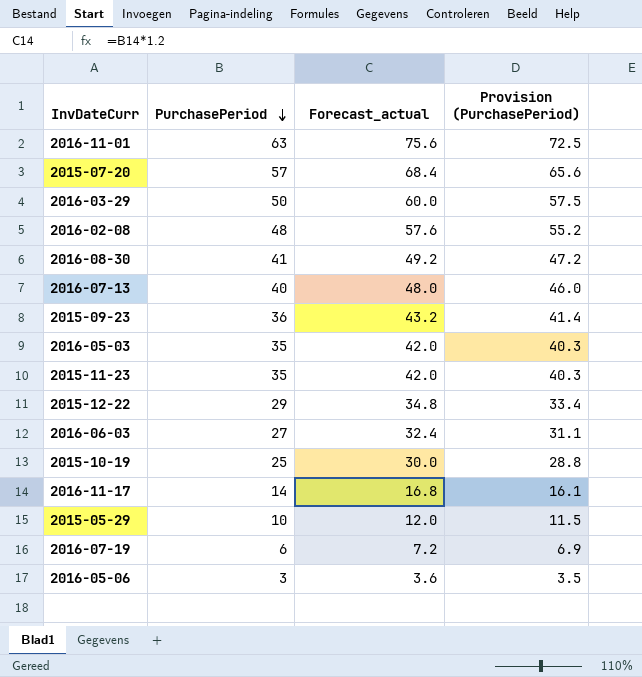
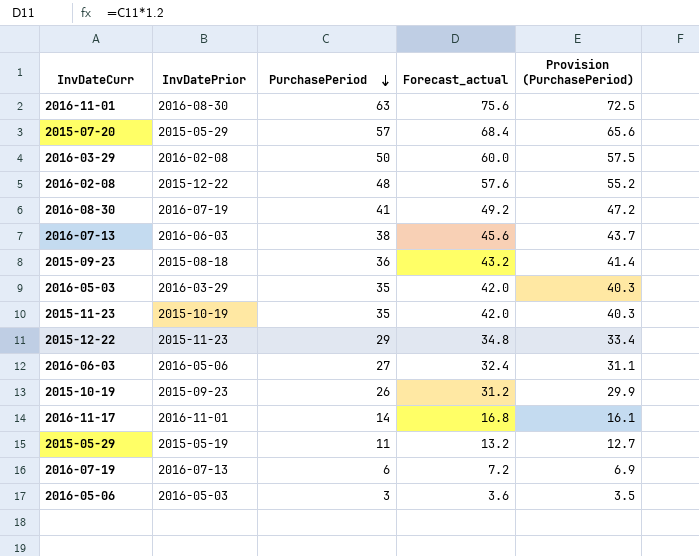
column InvDatePrior | position: none -> 2
2016-07-13 | PurchasePeriod: 40 -> 38
2016-07-13 | Forecast_actual: 48.0 -> 45.6
2016-07-13 | Provision (PurchasePeriod): 46.0 -> 43.7
2015-10-19 | PurchasePeriod: 25 -> 26
2015-10-19 | Forecast_actual: 30.0 -> 31.2
2015-10-19 | Provision (PurchasePeriod): 28.8 -> 29.9
2015-05-29 | PurchasePeriod: 10 -> 11
2015-05-29 | Forecast_actual: 12.0 -> 13.2
2015-05-29 | Provision (PurchasePeriod): 11.5 -> 12.7

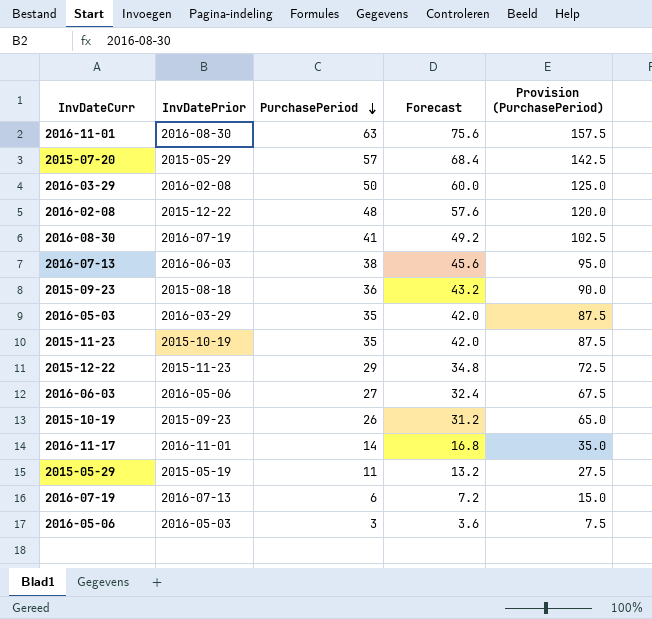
column name: Forecast_actual -> Forecast
column Provision (PurchasePeriod) | formula: [PurchasePeriod] * 1.15 -> [PurchasePeriod] * 2.5

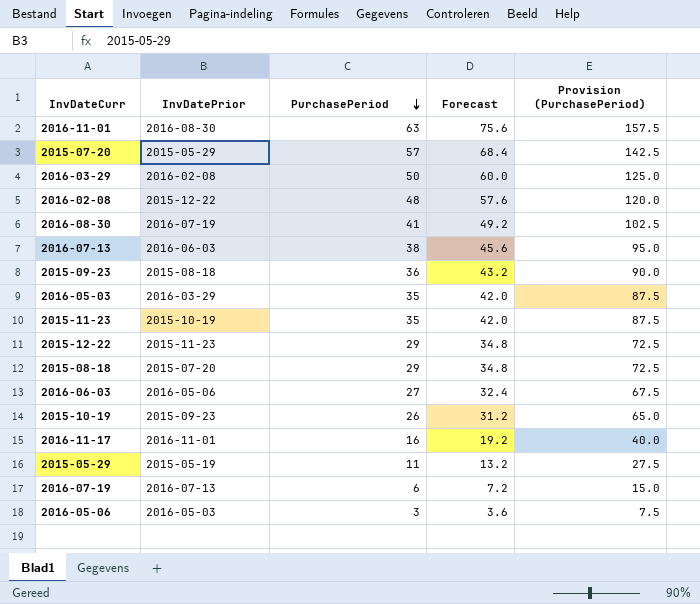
row 2015-08-18: none -> 2015-07-20 | 29 | 34.8 | 72.5
2016-11-17 | PurchasePeriod: 14 -> 16
2016-11-17 | Forecast: 16.8 -> 19.2
2016-11-17 | Provision (PurchasePeriod): 35.0 -> 40.0

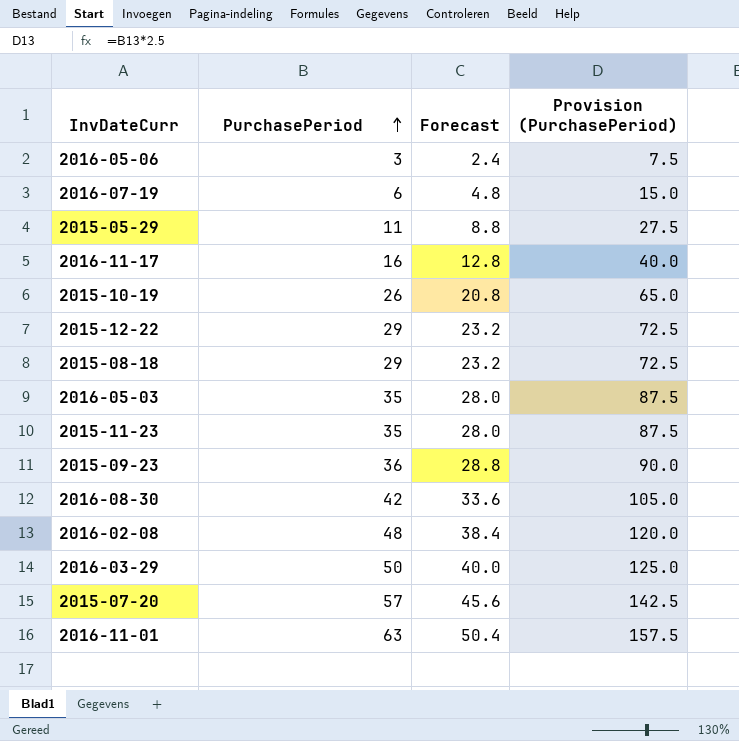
row order: PurchasePeriod descending -> PurchasePeriod ascending
column InvDatePrior | position: 2 -> none
column Forecast | formula: [PurchasePeriod] * 1.2 -> [PurchasePeriod] * 0.8
row 2016-07-13: 2016-06-03 | 38 | 45.6 | 95.0 -> none
row 2016-06-03: 2016-05-06 | 27 | 32.4 | 67.5 -> none
2016-08-30 | PurchasePeriod: 41 -> 42
2016-08-30 | Provision (PurchasePeriod): 102.5 -> 105.0

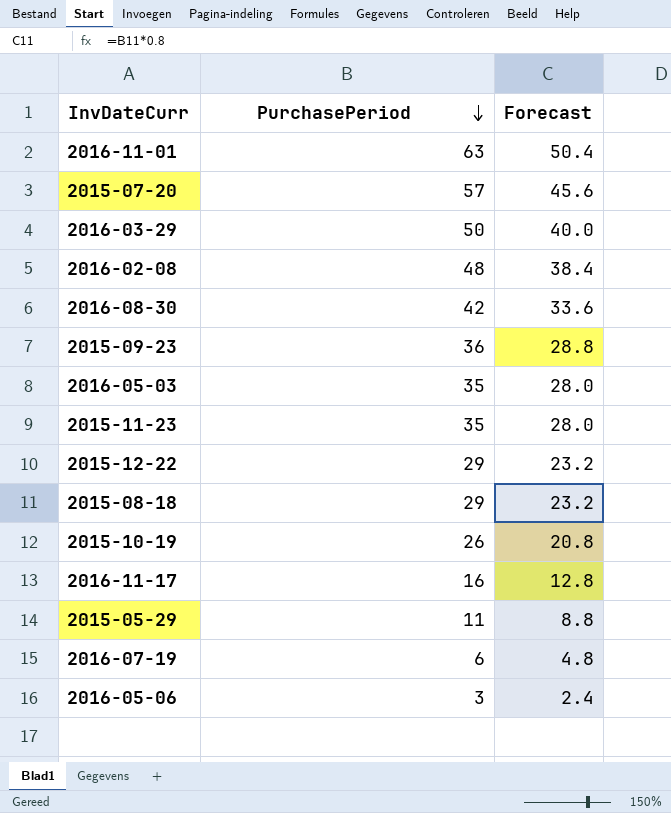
row order: PurchasePeriod ascending -> PurchasePeriod descending
column Provision (PurchasePeriod) | formula: [PurchasePeriod] * 2.5 -> none

